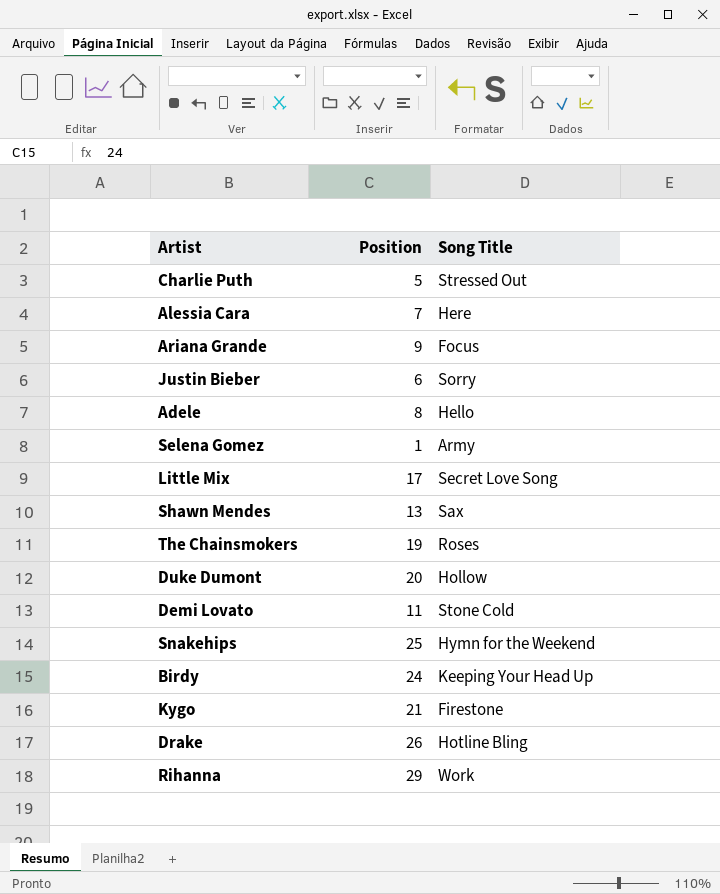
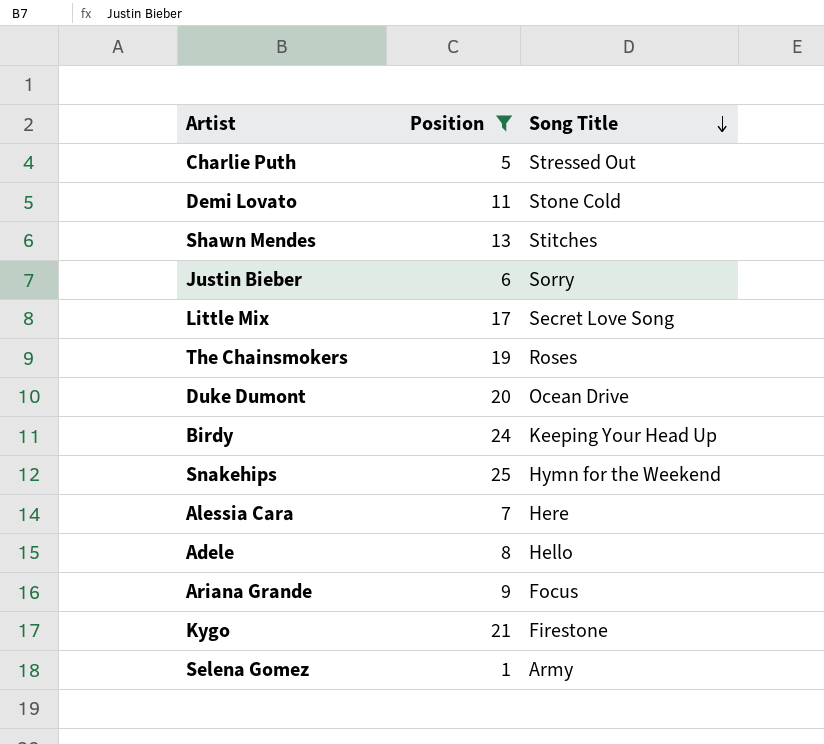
filter: none -> Position <= 25
row order: none -> Song Title descending
Shawn Mendes | Song Title: Sax -> Stitches
Duke Dumont | Song Title: Hollow -> Ocean Drive

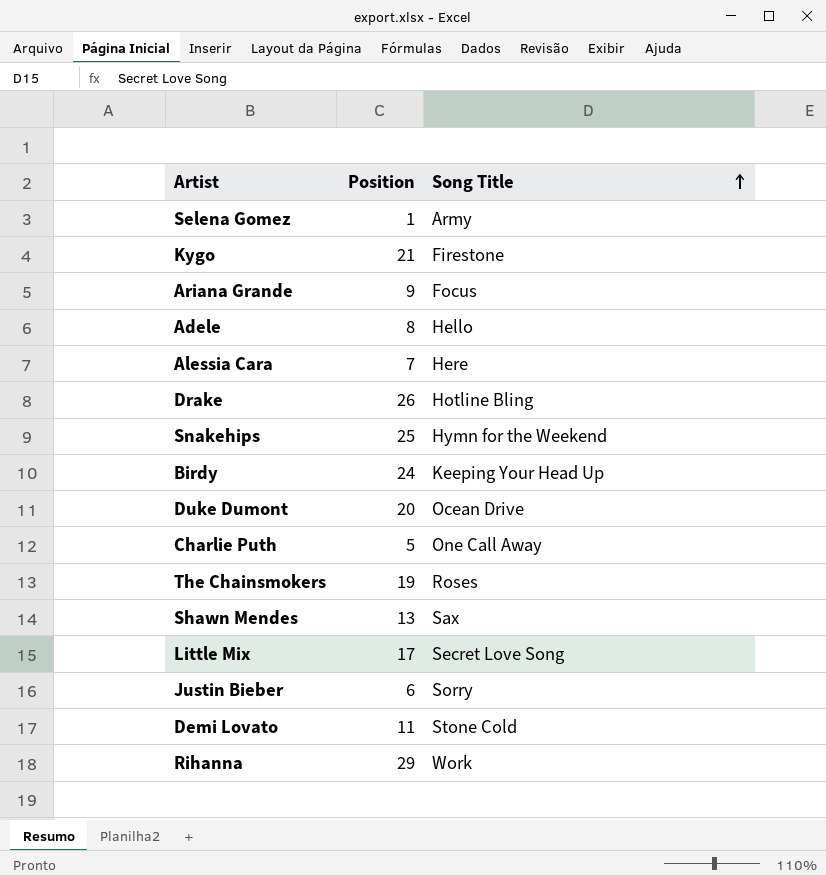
filter: Position <= 25 -> none
row order: Song Title descending -> Song Title ascending
Charlie Puth | Song Title: Stressed Out -> One Call Away
Shawn Mendes | Song Title: Stitches -> Sax

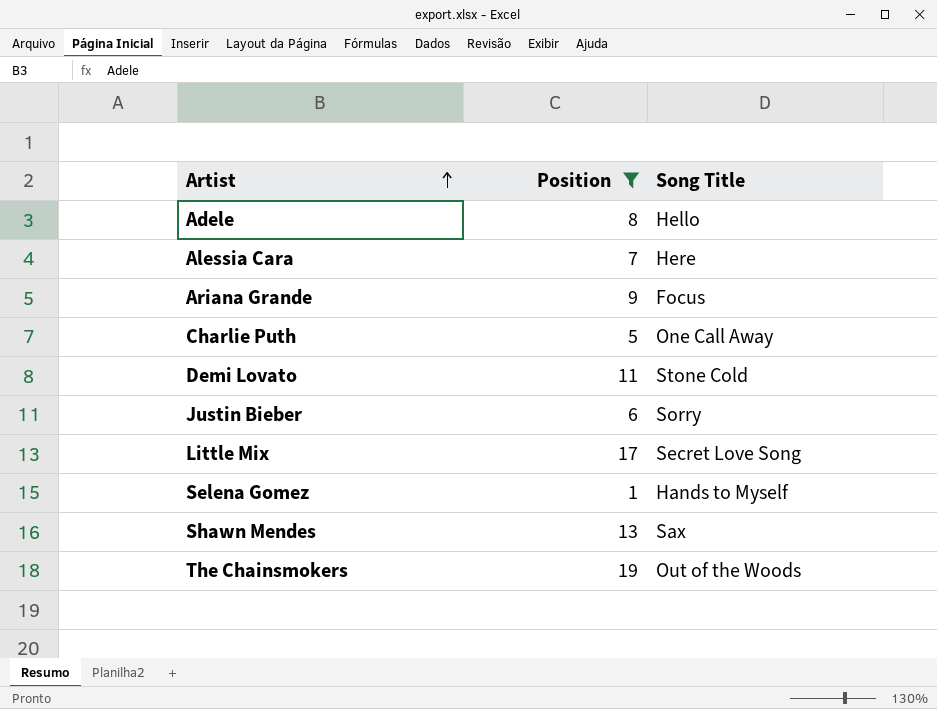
filter: none -> Position <= 19
row order: Song Title ascending -> Artist ascending
Selena Gomez | Song Title: Army -> Hands to Myself
The Chainsmokers | Song Title: Roses -> Out of the Woods

